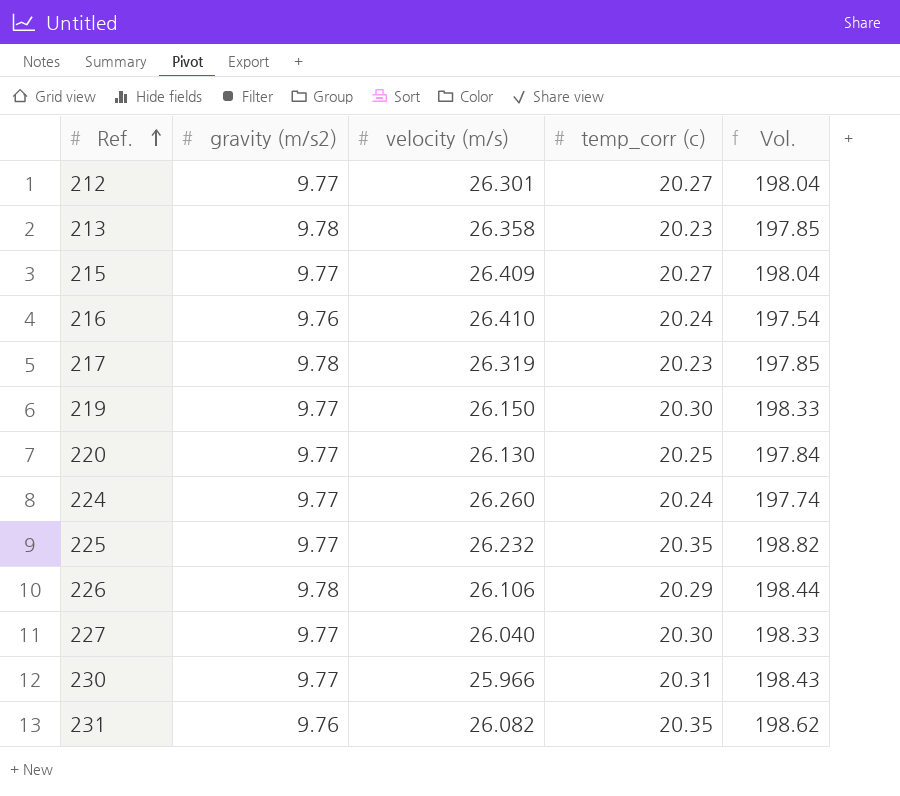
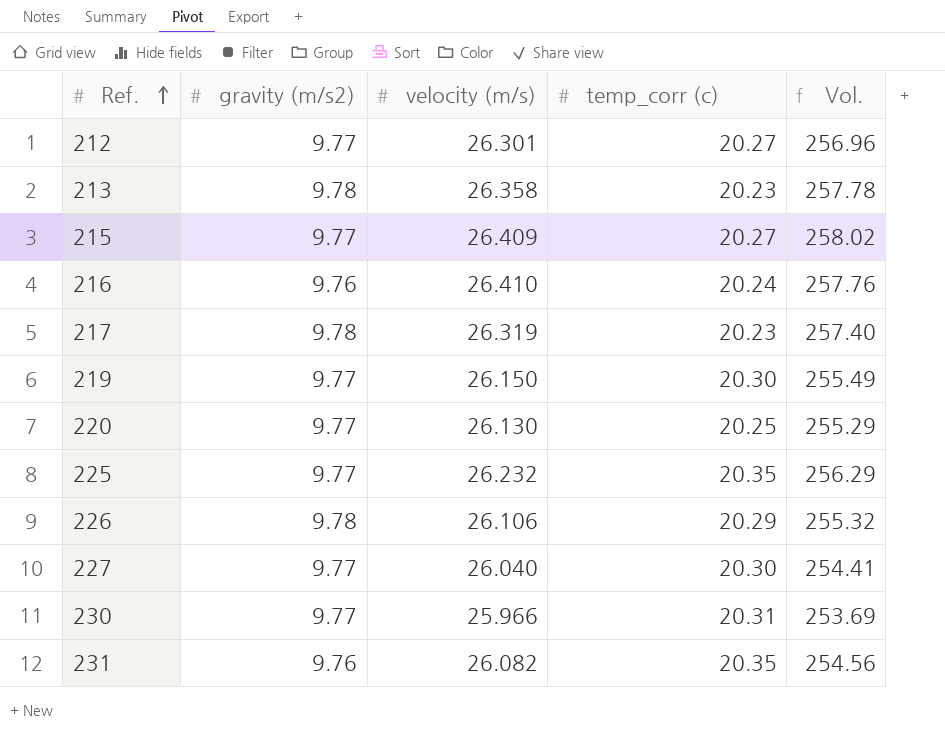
column Vol. | formula: [gravity (m/s2)] * [temp_corr (c)] -> [gravity (m/s2)] * [velocity (m/s)]
row 224: 9.77 | 26.260 | 20.24 | 197.74 -> none

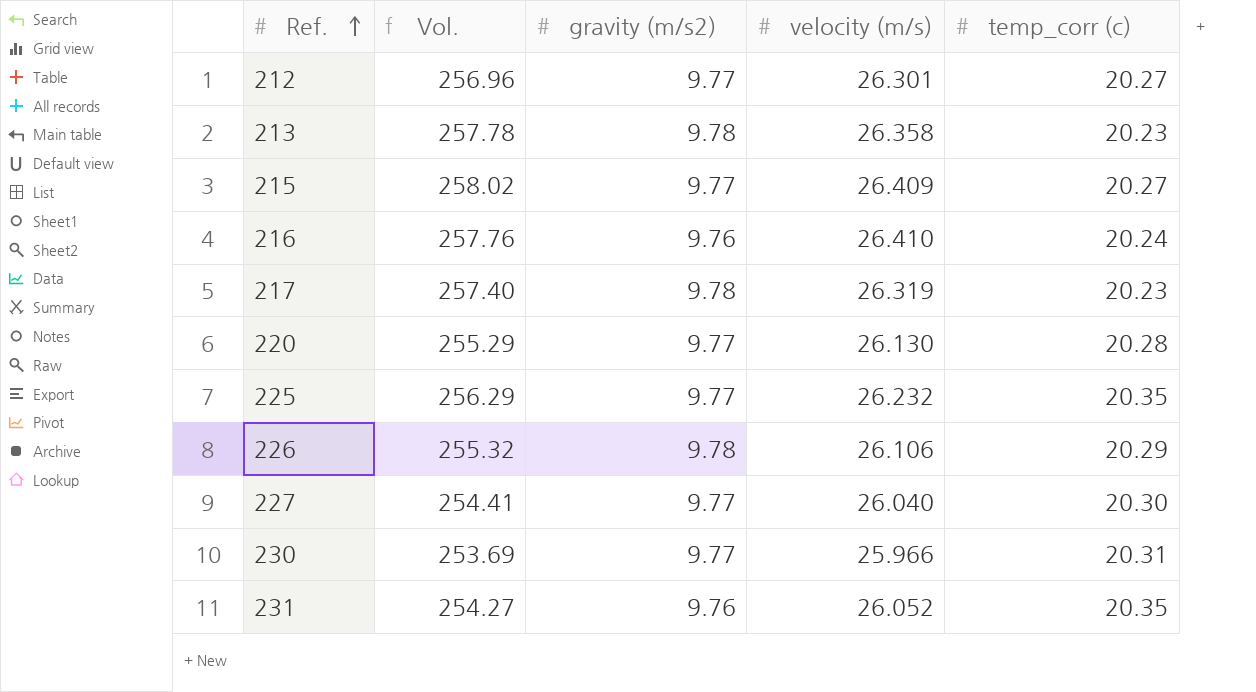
column Vol. | position: 5 -> 2
row 219: 9.77 | 26.150 | 20.30 | 255.49 -> none
220 | temp_corr (c): 20.25 -> 20.28
231 | Vol.: 254.56 -> 254.27
231 | velocity (m/s): 26.082 -> 26.052

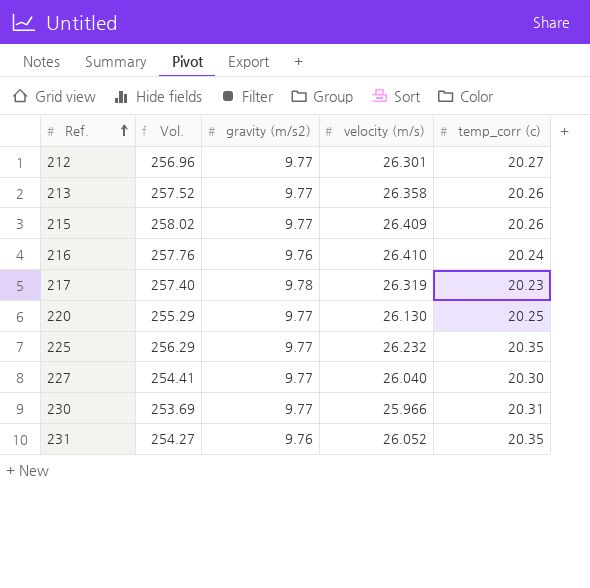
row 226: 255.32 | 9.78 | 26.106 | 20.29 -> none
213 | Vol.: 257.78 -> 257.52
213 | gravity (m/s2): 9.78 -> 9.77
213 | temp_corr (c): 20.23 -> 20.26
215 | temp_corr (c): 20.27 -> 20.26
220 | temp_corr (c): 20.28 -> 20.25

